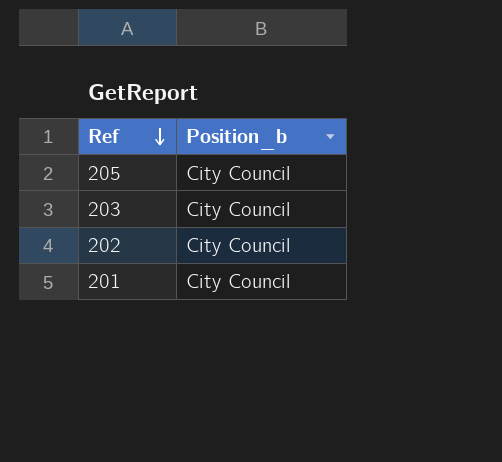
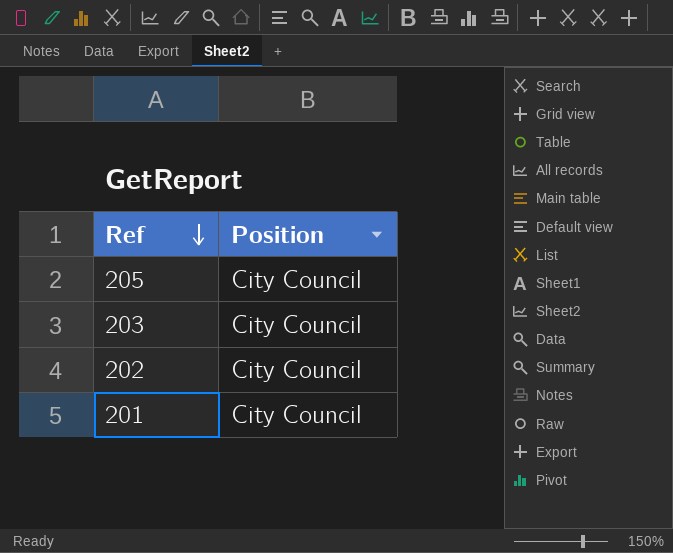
column name: Position_b -> Position

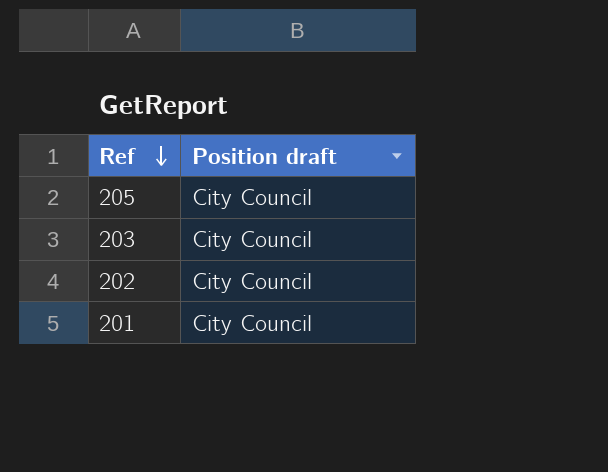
column name: Position -> Position draft

